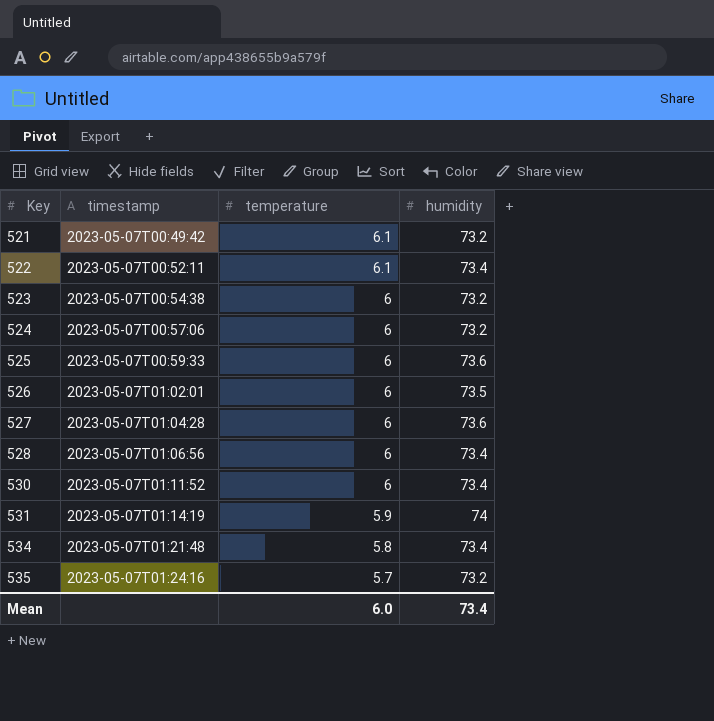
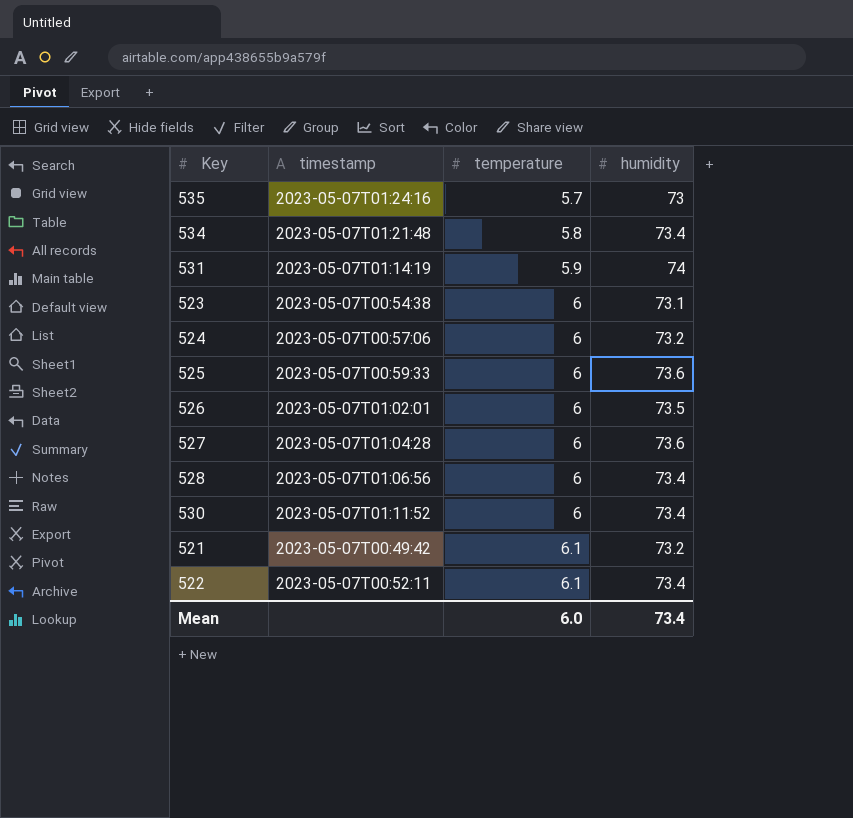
row order: Key ascending -> temperature ascending
535 | humidity: 73.2 -> 73
523 | humidity: 73.2 -> 73.1

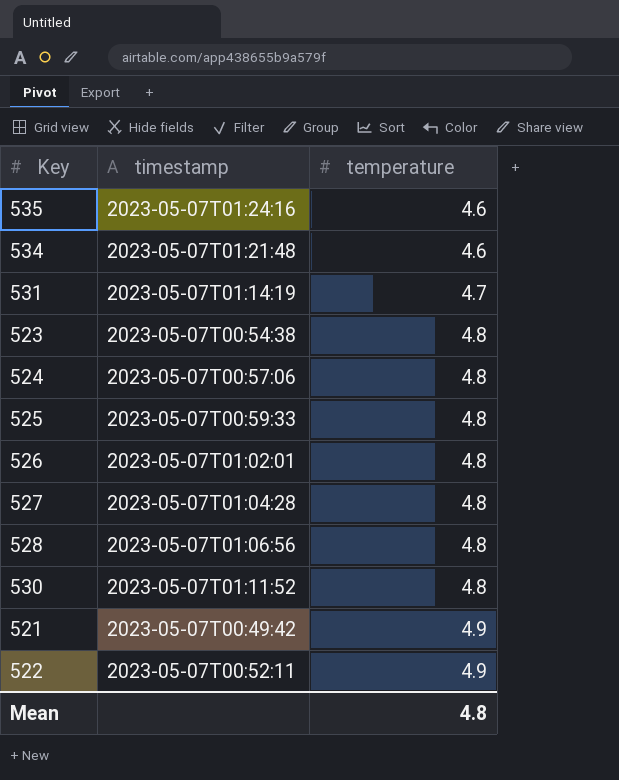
column humidity | position: 4 -> none
535 | temperature: 5.7 -> 4.6
534 | temperature: 5.8 -> 4.6
531 | temperature: 5.9 -> 4.7
523 | temperature: 6 -> 4.8
524 | temperature: 6 -> 4.8
525 | temperature: 6 -> 4.8
526 | temperature: 6 -> 4.8
527 | temperature: 6 -> 4.8
528 | temperature: 6 -> 4.8
530 | temperature: 6 -> 4.8
521 | temperature: 6.1 -> 4.9
522 | temperature: 6.1 -> 4.9
Mean | temperature: 6.0 -> 4.8

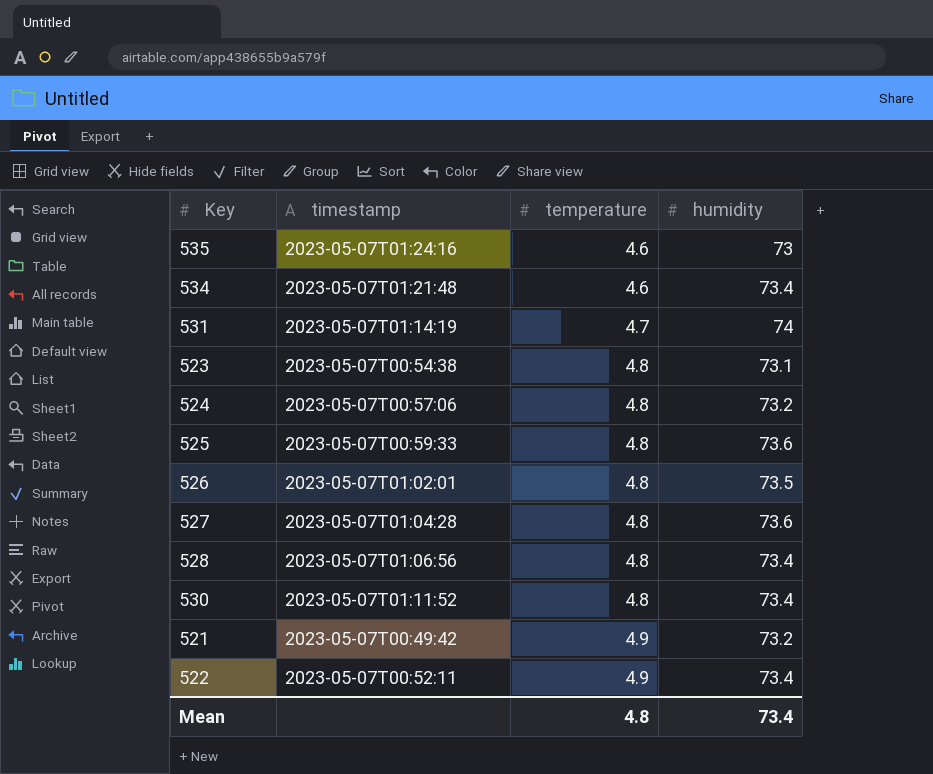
column humidity | position: none -> 4

